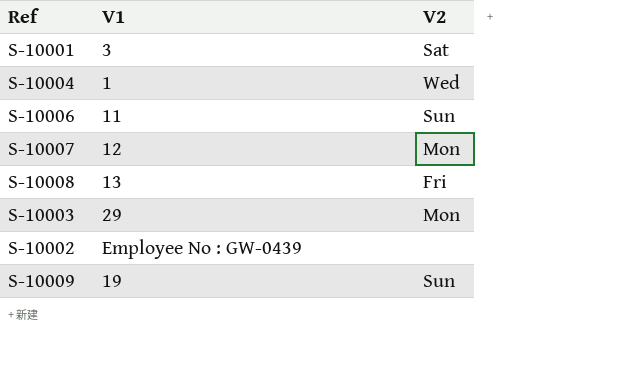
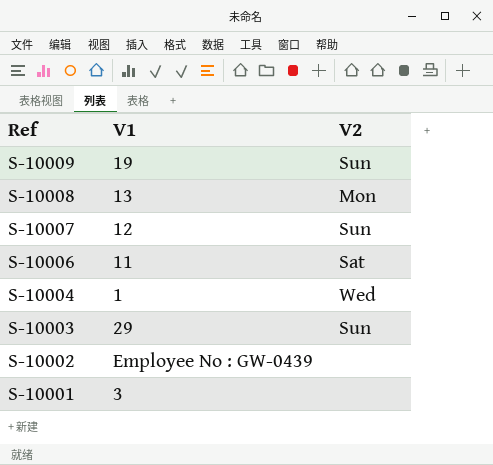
row order: none -> Ref descending
S-10008 | V2: Fri -> Mon
S-10007 | V2: Mon -> Sun
S-10006 | V2: Sun -> Sat
S-10003 | V2: Mon -> Sun
S-10001 | V2: Sat -> none

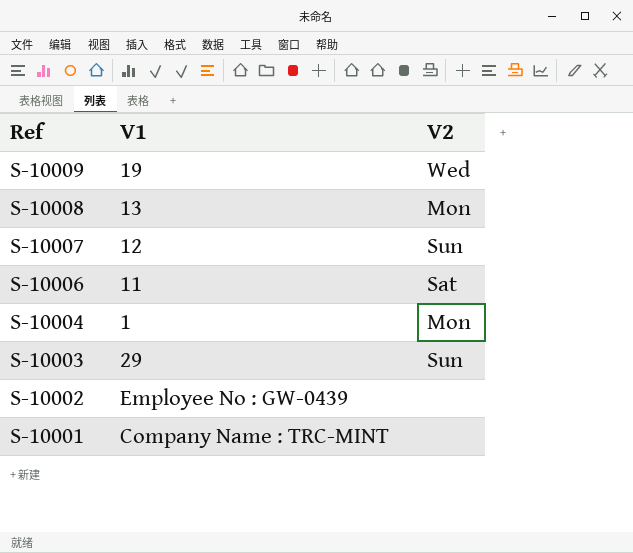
S-10009 | V2: Sun -> Wed
S-10004 | V2: Wed -> Mon
S-10001 | V1: 3 -> Company Name : TRC-MINT

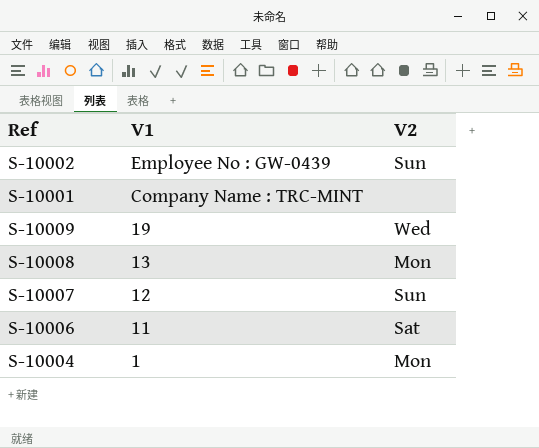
row order: Ref descending -> V1 descending
row S-10003: 29 | Sun -> none
S-10002 | V2: none -> Sun

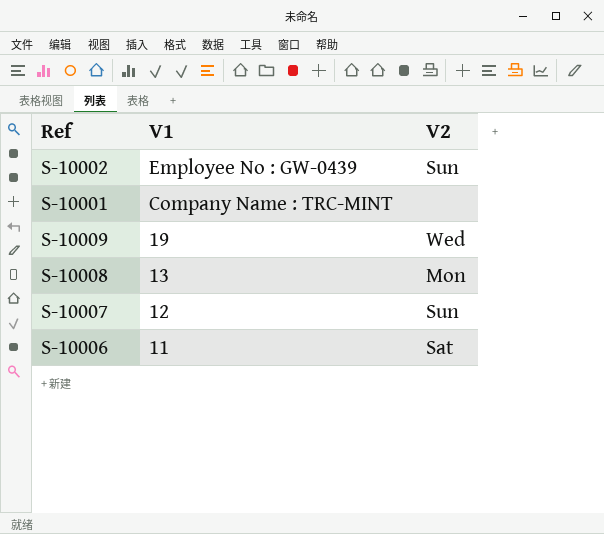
row S-10004: 1 | Mon -> none

